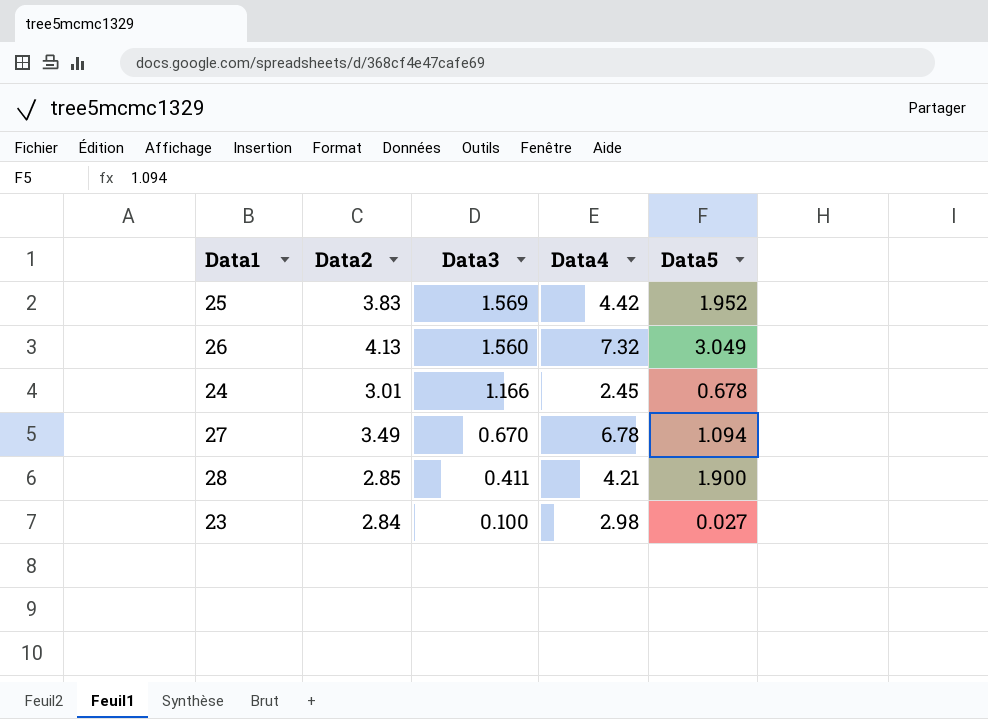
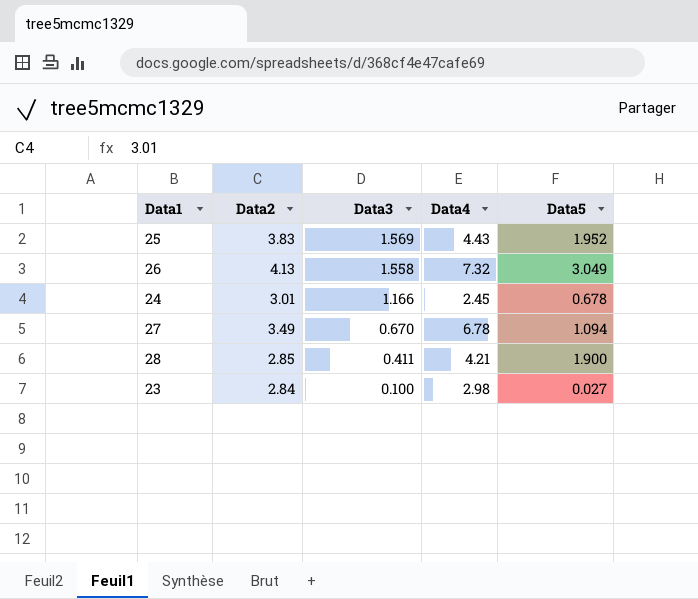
25 | Data4: 4.42 -> 4.43
26 | Data3: 1.560 -> 1.558

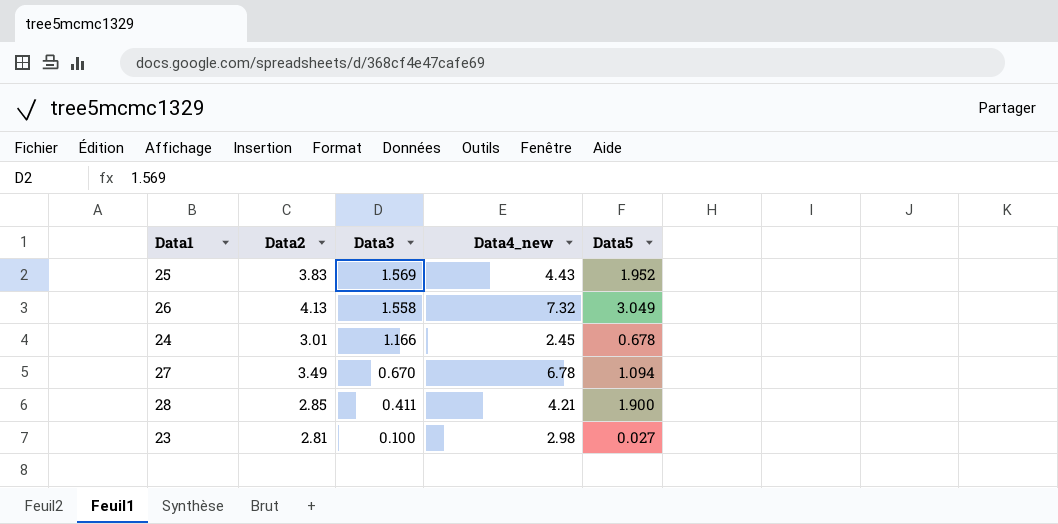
column name: Data4 -> Data4_new
23 | Data2: 2.84 -> 2.81

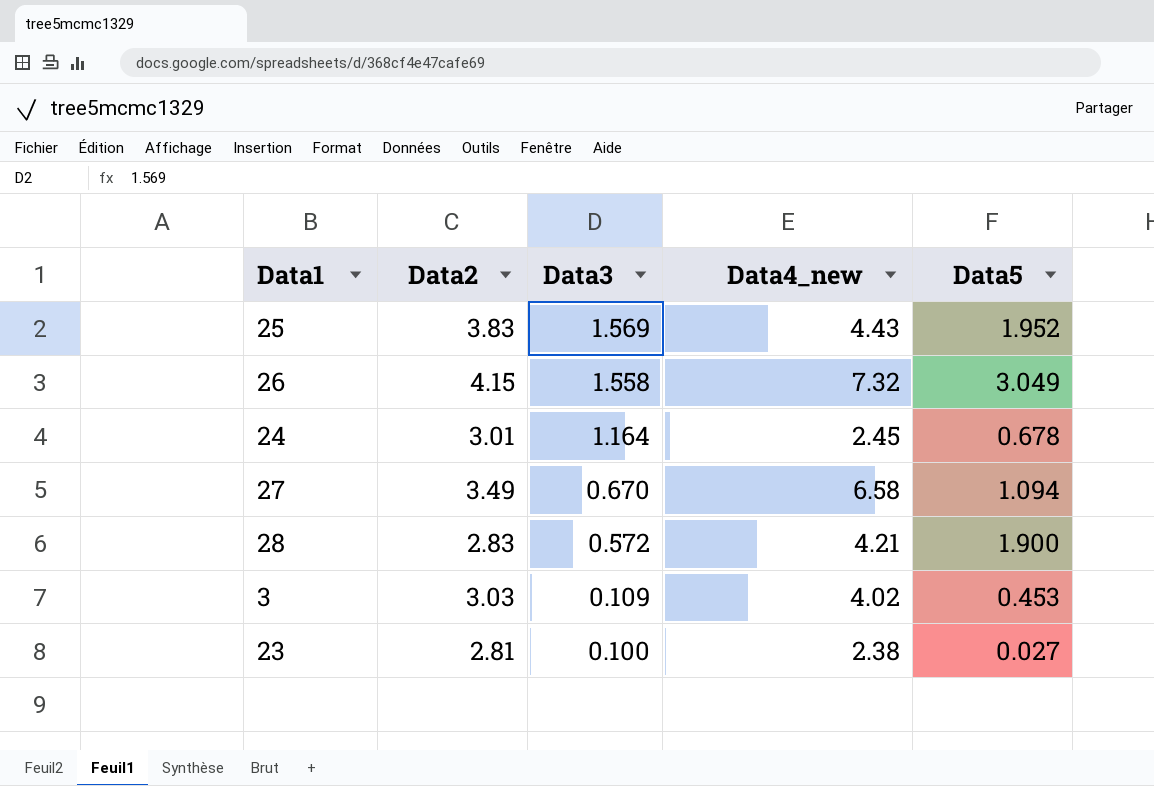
26 | Data2: 4.13 -> 4.15
24 | Data3: 1.166 -> 1.164
27 | Data4_new: 6.78 -> 6.58
28 | Data2: 2.85 -> 2.83
28 | Data3: 0.411 -> 0.572
row 3: none -> 3.03 | 0.109 | 4.02 | 0.453
23 | Data4_new: 2.98 -> 2.38

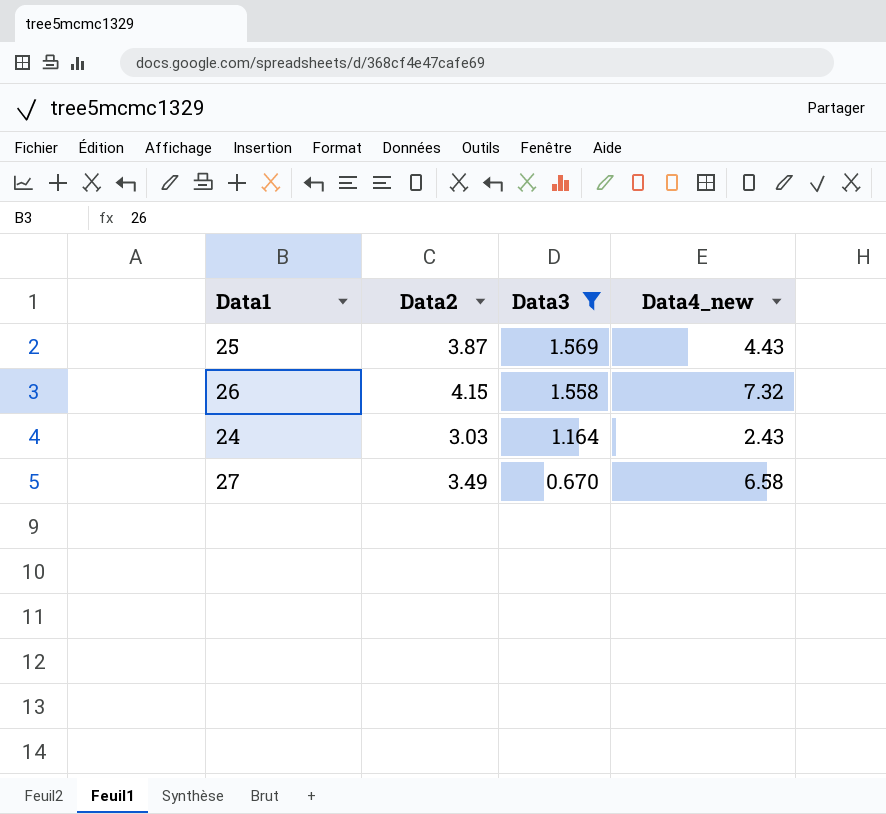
filter: none -> Data3 >= 0.670
column Data5 | position: 5 -> none
25 | Data2: 3.83 -> 3.87
24 | Data2: 3.01 -> 3.03
24 | Data4_new: 2.45 -> 2.43

